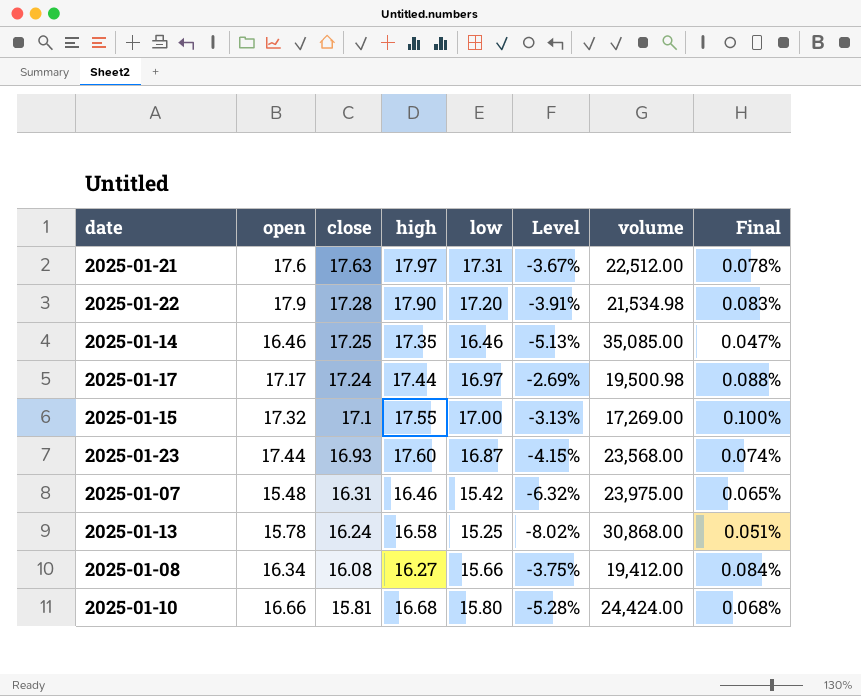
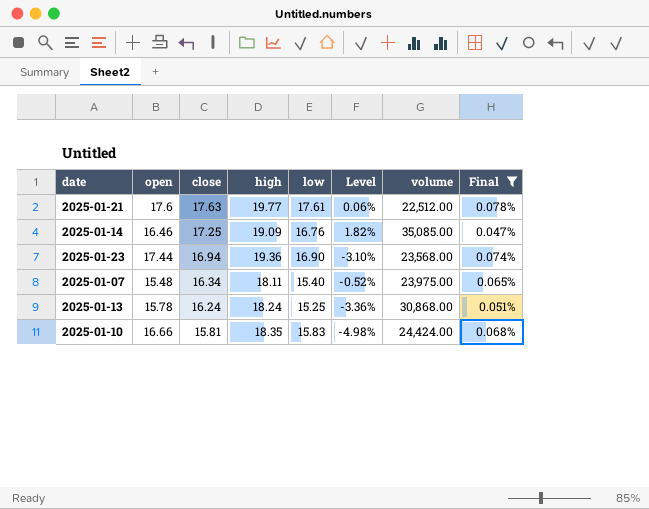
filter: none -> Final <= 0.078%
column Level | formula: ([low] - [high]) / [high] -> ([low] - [open]) / [open]
2025-01-21 | high: 17.97 -> 19.77
2025-01-21 | low: 17.31 -> 17.61
2025-01-14 | high: 17.35 -> 19.09
2025-01-14 | low: 16.46 -> 16.76
2025-01-23 | close: 16.93 -> 16.94
2025-01-23 | high: 17.60 -> 19.36
2025-01-23 | low: 16.87 -> 16.90
2025-01-07 | close: 16.31 -> 16.34
2025-01-07 | high: 16.46 -> 18.11
2025-01-07 | low: 15.42 -> 15.40
2025-01-13 | high: 16.58 -> 18.24
2025-01-10 | high: 16.68 -> 18.35
2025-01-10 | low: 15.80 -> 15.83

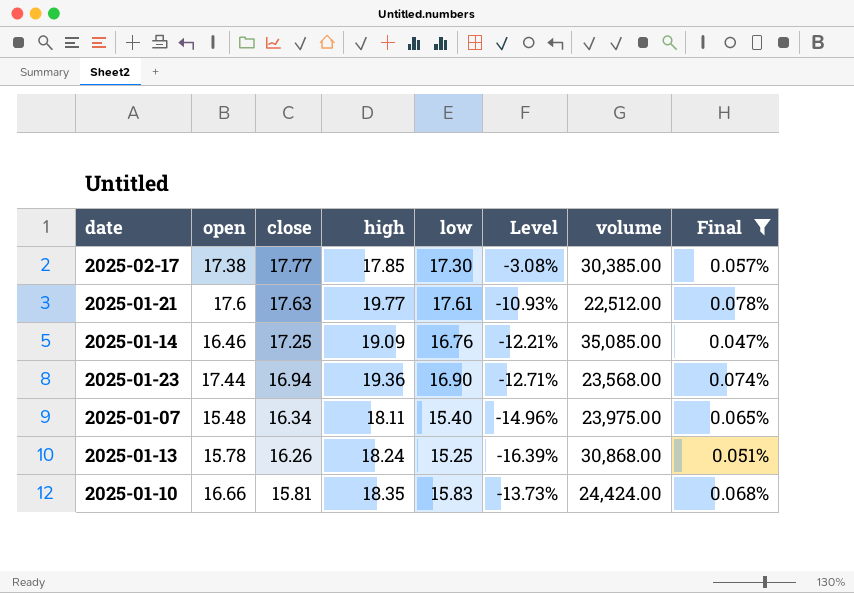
column Level | formula: ([low] - [open]) / [open] -> ([low] - [high]) / [high]
row 2025-02-17: none -> 17.38 | 17.77 | 17.85 | 17.30 | -3.08% | 30,385.00 | 0.057%
2025-01-13 | close: 16.24 -> 16.26

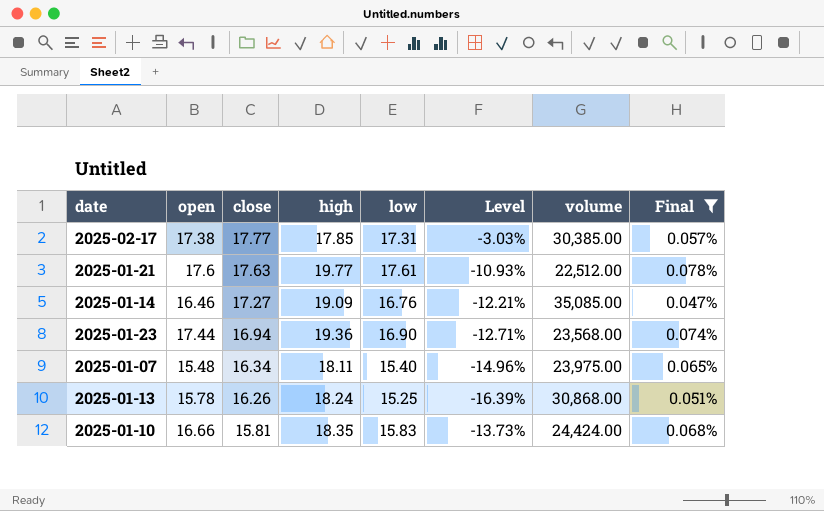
2025-02-17 | low: 17.30 -> 17.31
2025-02-17 | Level: -3.08% -> -3.03%
2025-01-14 | close: 17.25 -> 17.27

